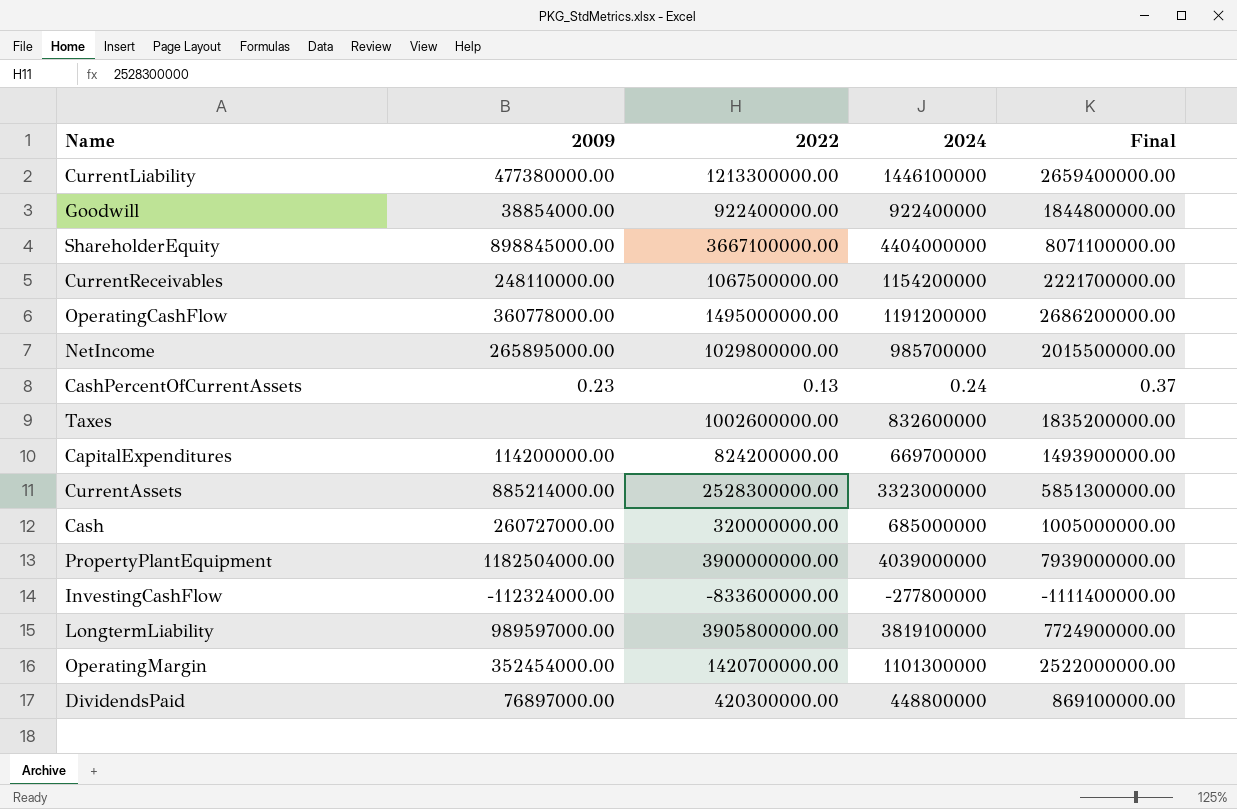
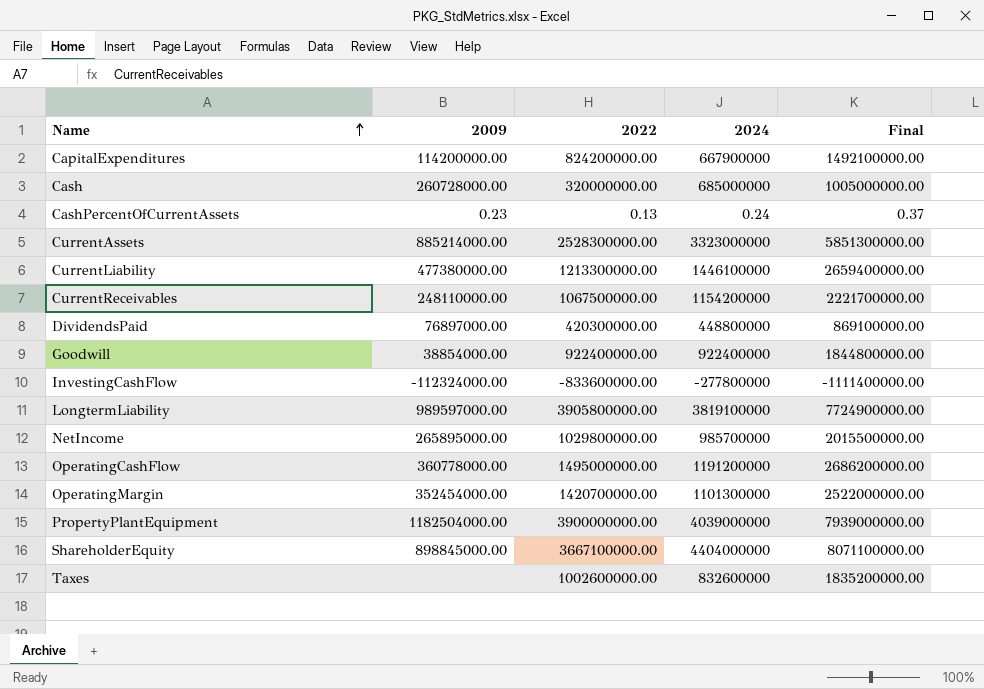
row order: none -> Name ascending
CapitalExpenditures | 2024: 669700000 -> 667900000
CapitalExpenditures | Final: 1493900000.00 -> 1492100000.00
Cash | 2009: 260727000.00 -> 260728000.00

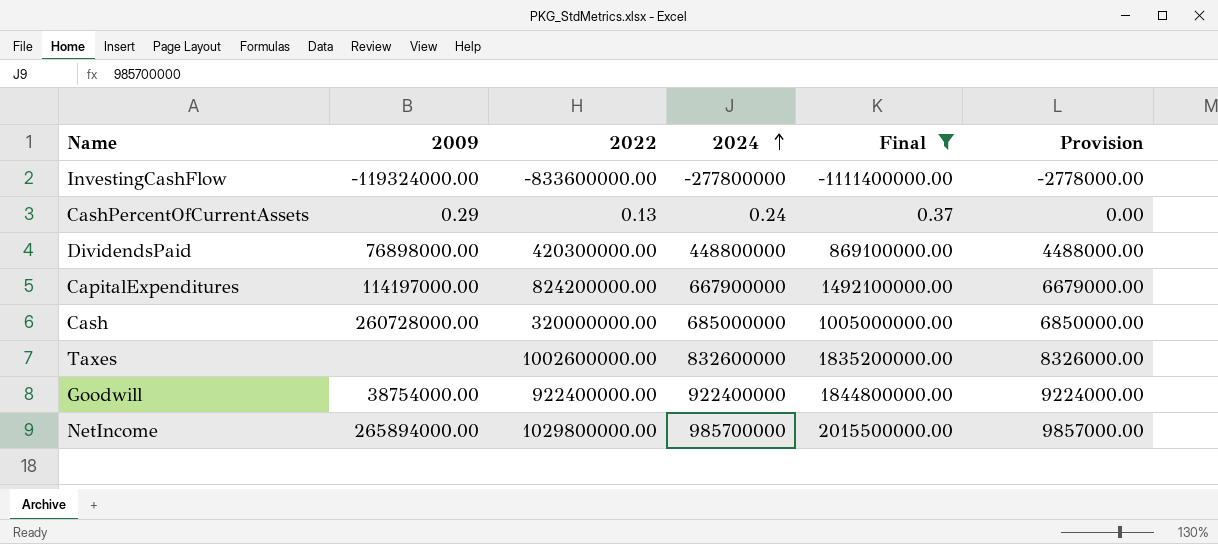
filter: none -> Final <= 2015500000.00
row order: Name ascending -> 2024 ascending
column Provision | formula: none -> [2024] * 0.01
InvestingCashFlow | 2009: -112324000.00 -> -119324000.00
CashPercentOfCurrentAssets | 2009: 0.23 -> 0.29
DividendsPaid | 2009: 76897000.00 -> 76898000.00
CapitalExpenditures | 2009: 114200000.00 -> 114197000.00
Goodwill | 2009: 38854000.00 -> 38754000.00
NetIncome | 2009: 265895000.00 -> 265894000.00

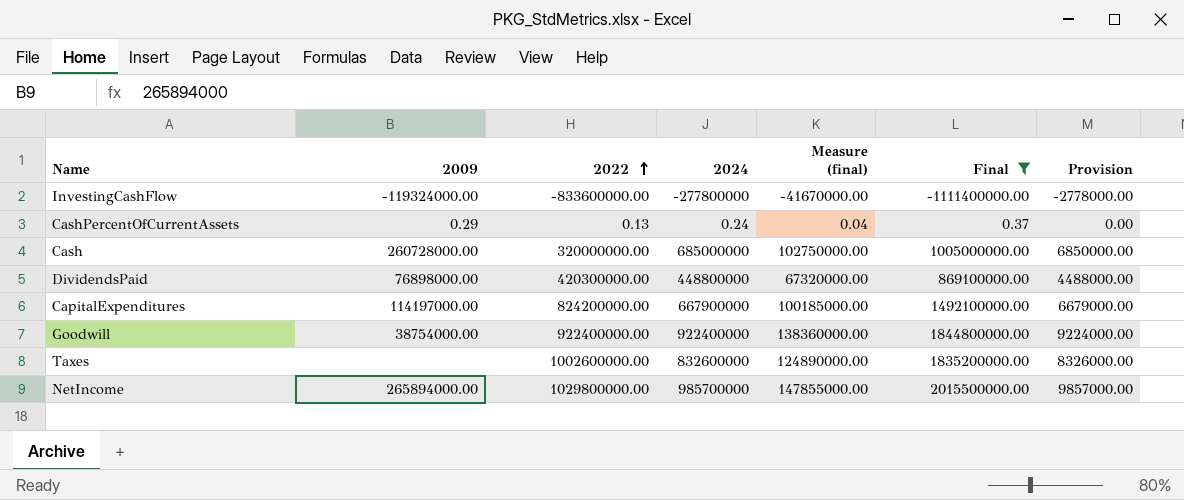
row order: 2024 ascending -> 2022 ascending
column Measure (final) | formula: none -> [2024] * 0.15

